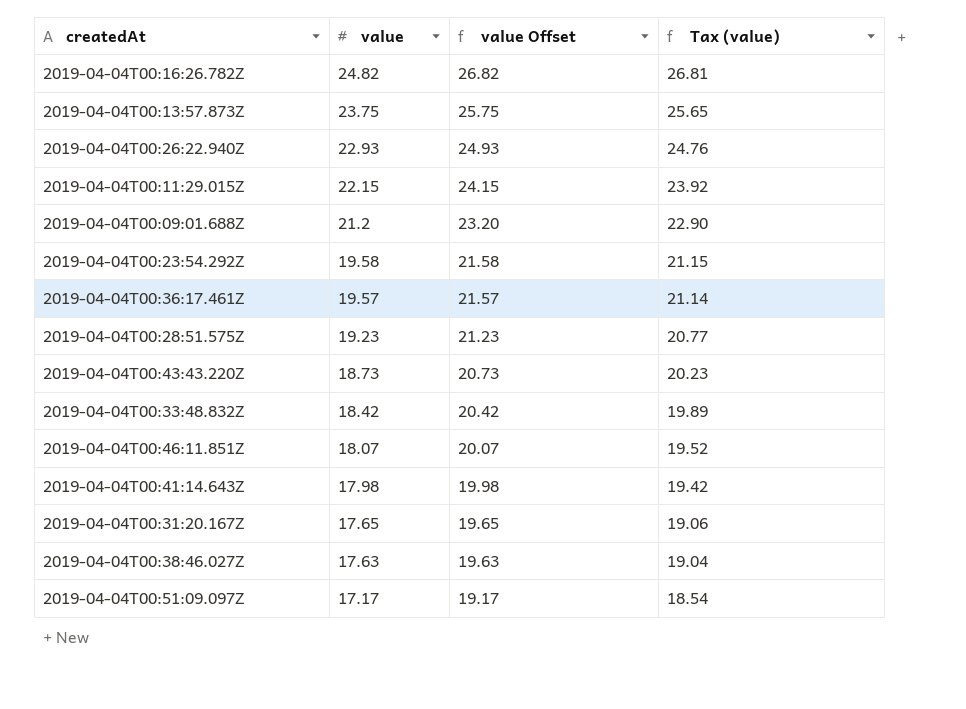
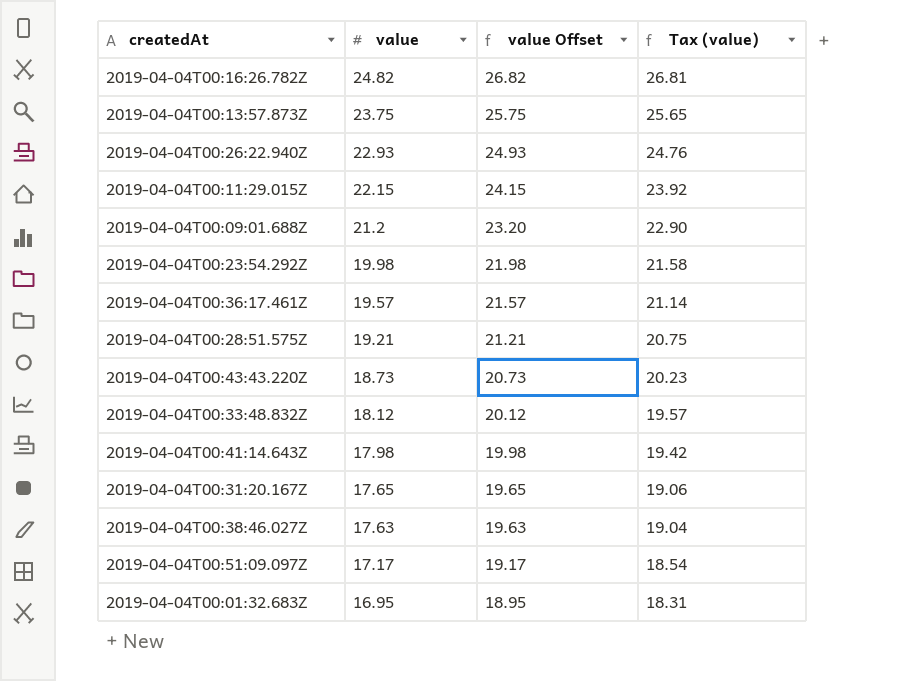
row 2019-04-04T00:46:11.851Z: 18.07 | 20.07 | 19.52 -> none
2019-04-04T00:23:54.292Z | value: 19.58 -> 19.98
2019-04-04T00:23:54.292Z | value Offset: 21.58 -> 21.98
2019-04-04T00:23:54.292Z | Tax (value): 21.15 -> 21.58
2019-04-04T00:28:51.575Z | value: 19.23 -> 19.21
2019-04-04T00:28:51.575Z | value Offset: 21.23 -> 21.21
2019-04-04T00:28:51.575Z | Tax (value): 20.77 -> 20.75
2019-04-04T00:33:48.832Z | value: 18.42 -> 18.12
2019-04-04T00:33:48.832Z | value Offset: 20.42 -> 20.12
2019-04-04T00:33:48.832Z | Tax (value): 19.89 -> 19.57
row 2019-04-04T00:01:32.683Z: none -> 16.95 | 18.95 | 18.31

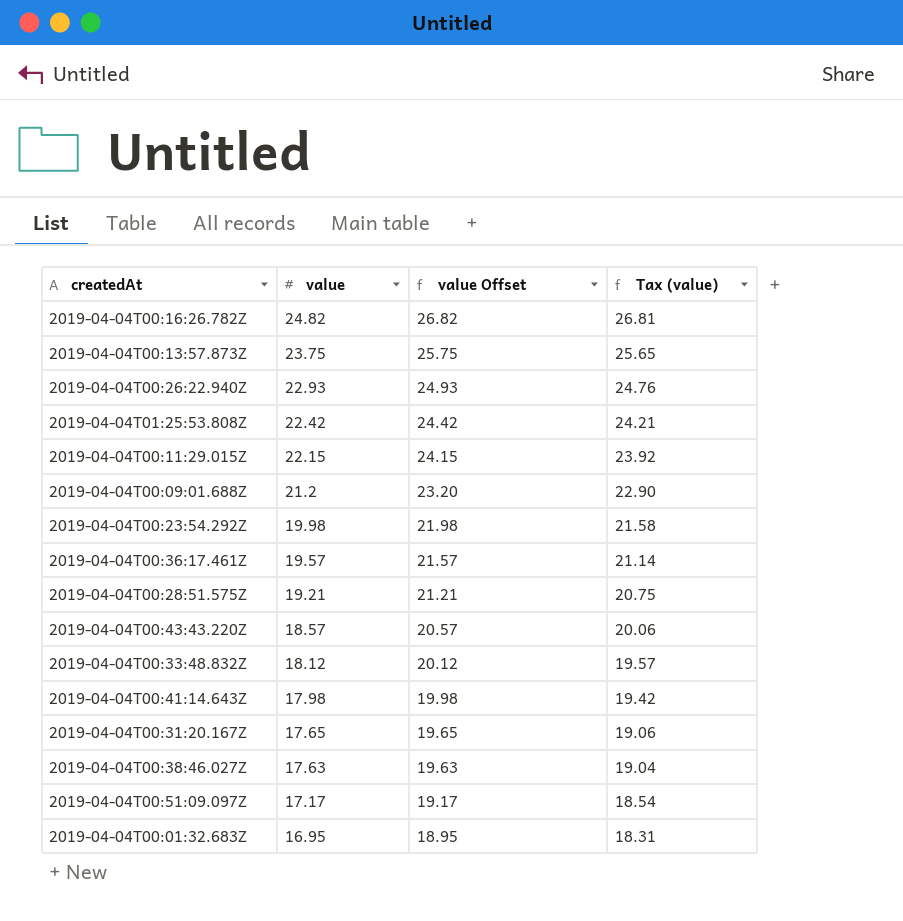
row 2019-04-04T01:25:53.808Z: none -> 22.42 | 24.42 | 24.21
2019-04-04T00:43:43.220Z | value: 18.73 -> 18.57
2019-04-04T00:43:43.220Z | value Offset: 20.73 -> 20.57
2019-04-04T00:43:43.220Z | Tax (value): 20.23 -> 20.06

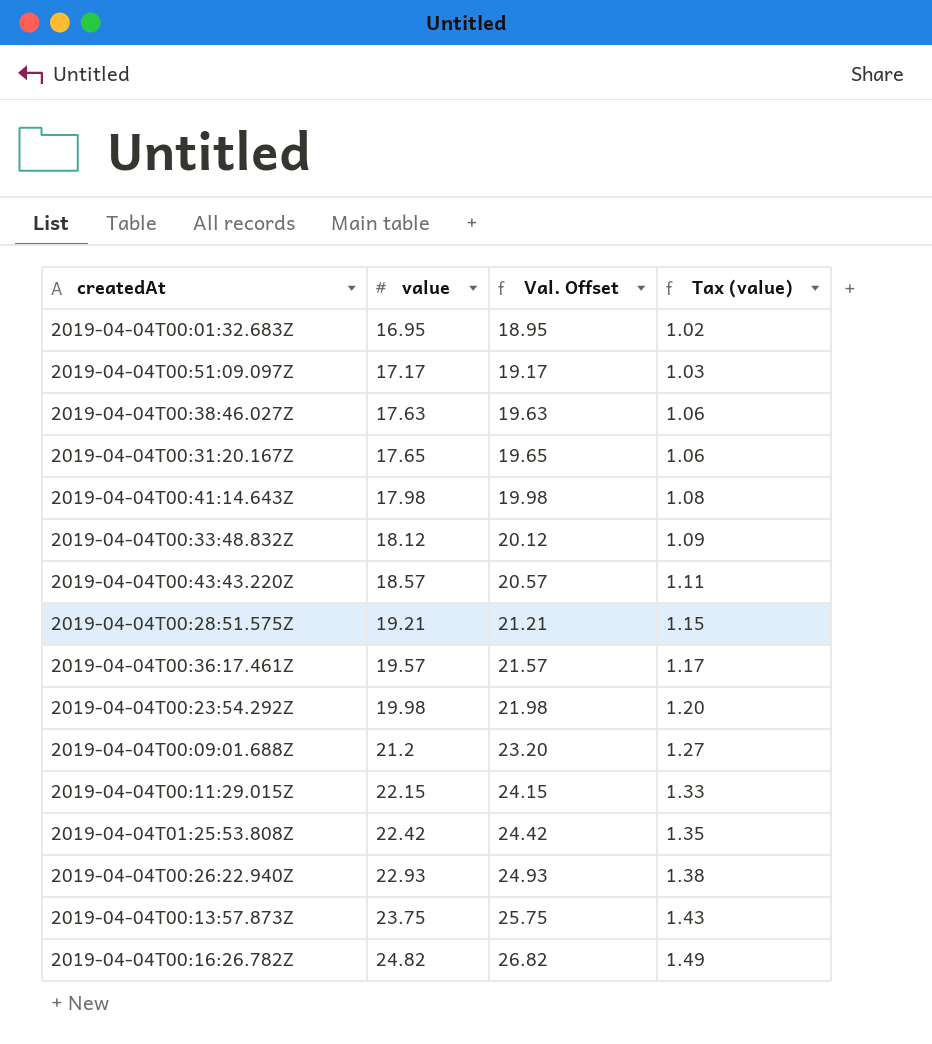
row order: value descending -> value ascending
column name: value Offset -> Val. Offset
column Tax (value) | formula: [value] * 1.08 -> [value] * 0.06

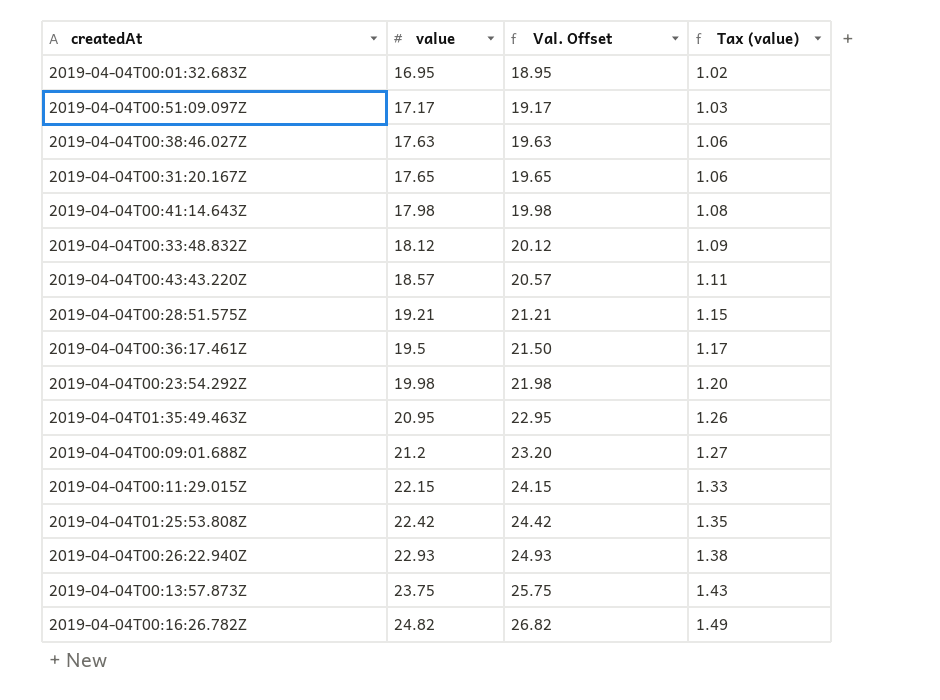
2019-04-04T00:36:17.461Z | value: 19.57 -> 19.5
2019-04-04T00:36:17.461Z | Val. Offset: 21.57 -> 21.50
row 2019-04-04T01:35:49.463Z: none -> 20.95 | 22.95 | 1.26

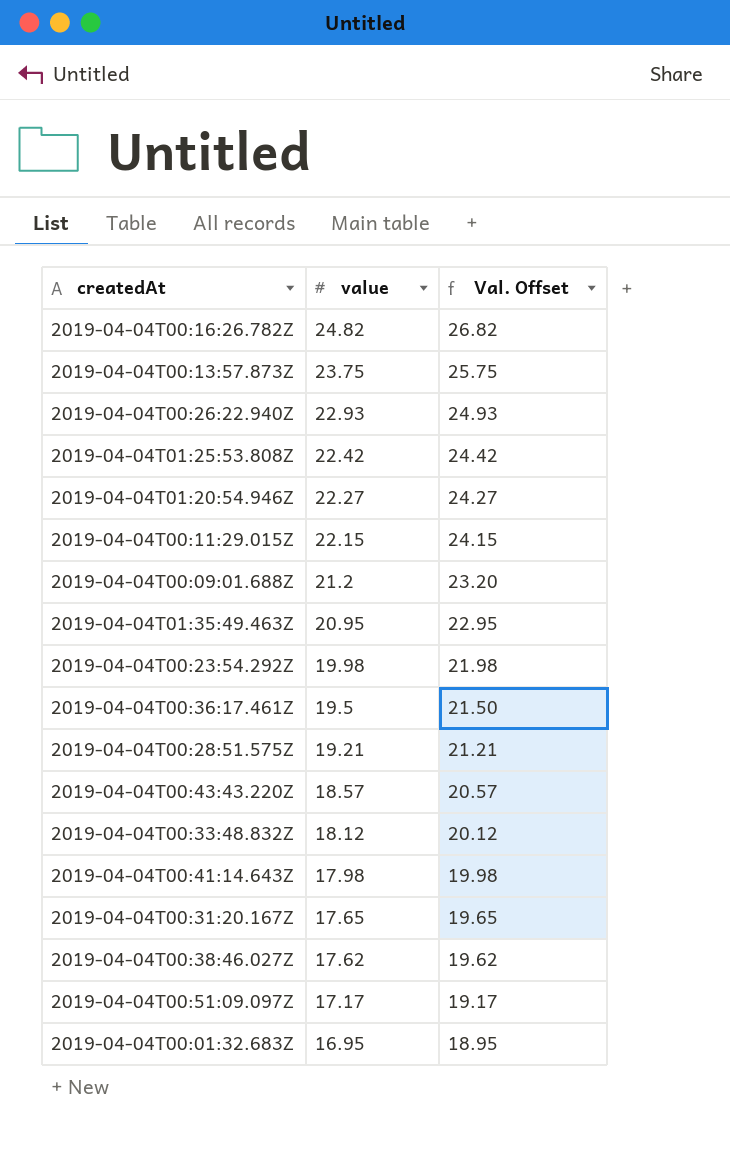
row order: value ascending -> value descending
column Tax (value) | formula: [value] * 0.06 -> none
row 2019-04-04T01:20:54.946Z: none -> 22.27 | 24.27
2019-04-04T00:38:46.027Z | value: 17.63 -> 17.62
2019-04-04T00:38:46.027Z | Val. Offset: 19.63 -> 19.62

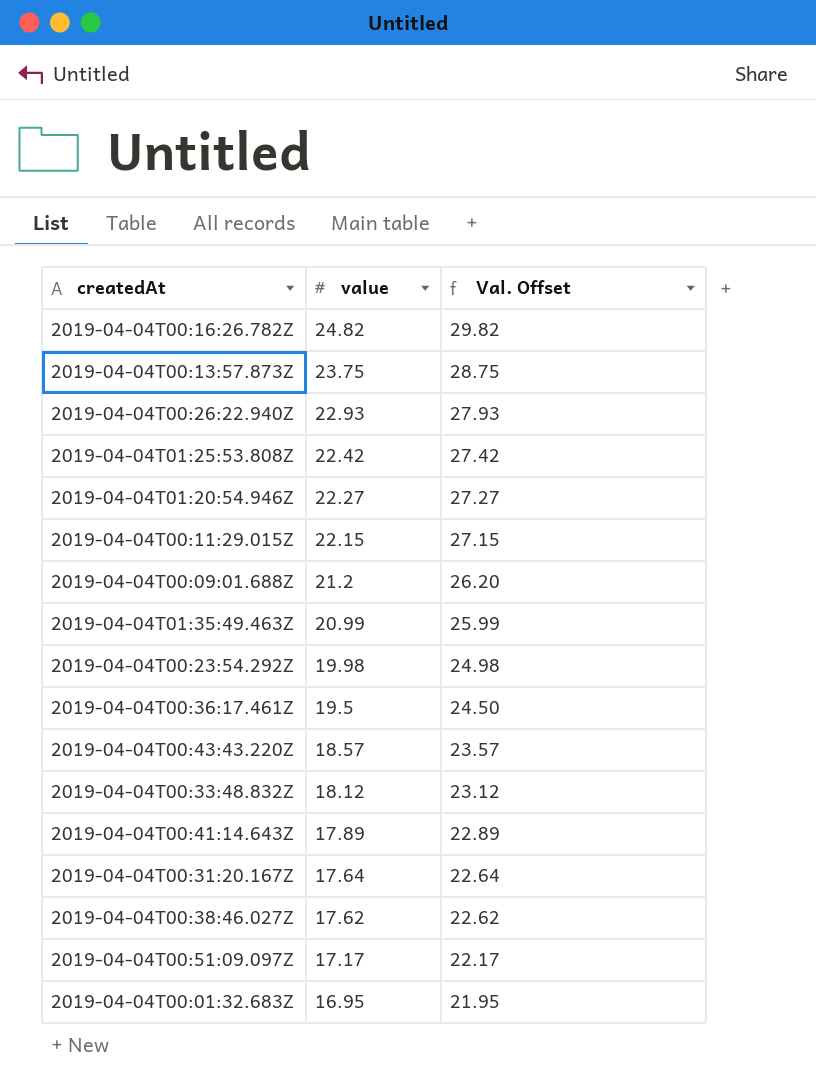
column Val. Offset | formula: [value] + 2 -> [value] + 5
row 2019-04-04T00:28:51.575Z: 19.21 | 21.21 -> none
2019-04-04T01:35:49.463Z | value: 20.95 -> 20.99
2019-04-04T00:41:14.643Z | value: 17.98 -> 17.89
2019-04-04T00:31:20.167Z | value: 17.65 -> 17.64

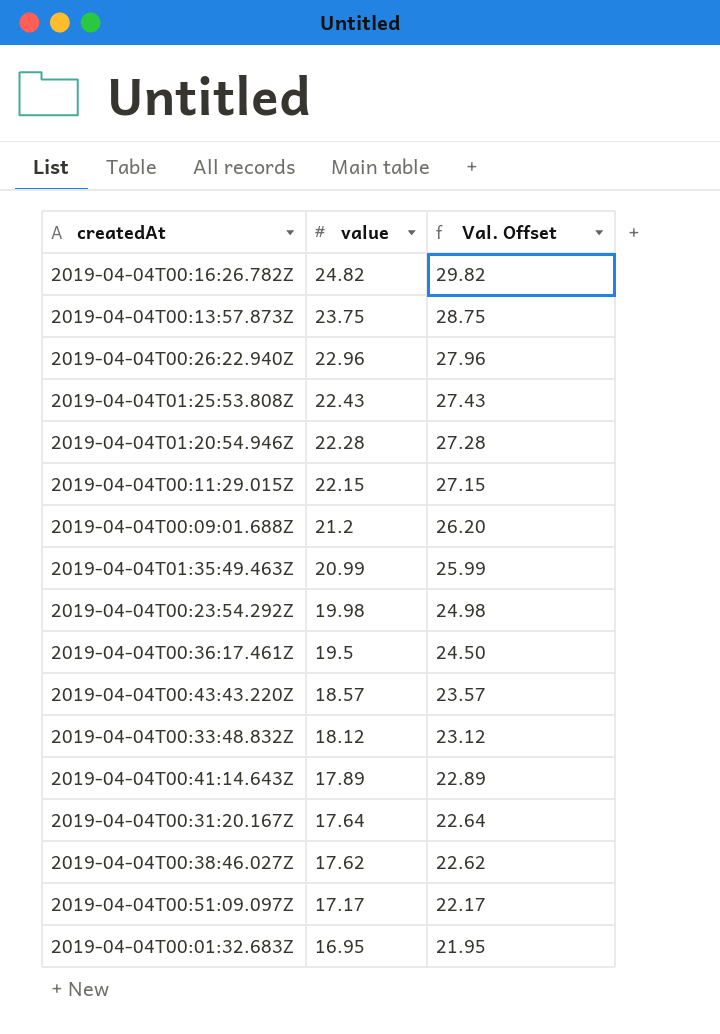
2019-04-04T00:26:22.940Z | value: 22.93 -> 22.96
2019-04-04T00:26:22.940Z | Val. Offset: 27.93 -> 27.96
2019-04-04T01:25:53.808Z | value: 22.42 -> 22.43
2019-04-04T01:25:53.808Z | Val. Offset: 27.42 -> 27.43
2019-04-04T01:20:54.946Z | value: 22.27 -> 22.28
2019-04-04T01:20:54.946Z | Val. Offset: 27.27 -> 27.28

